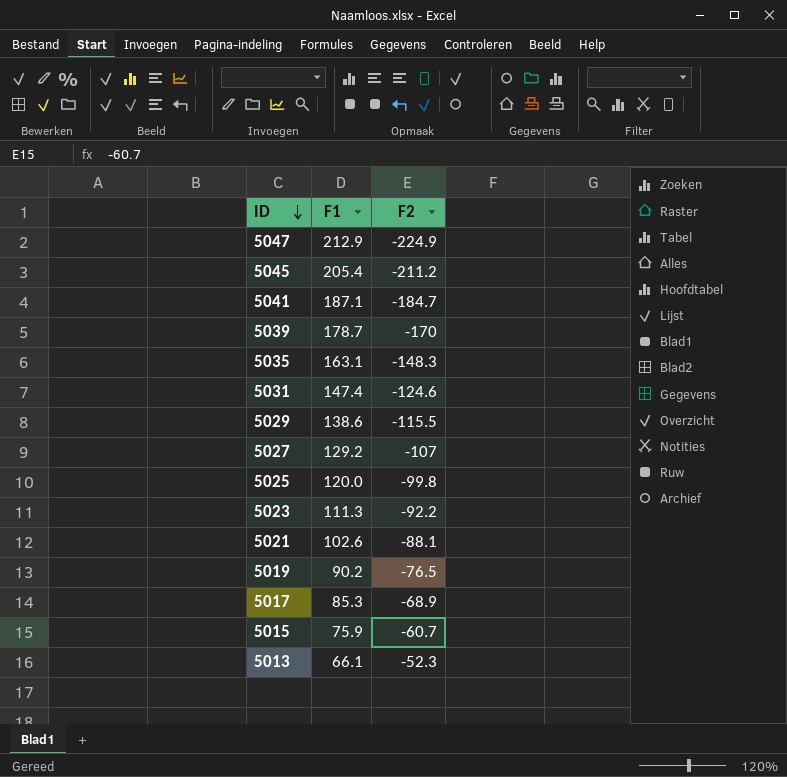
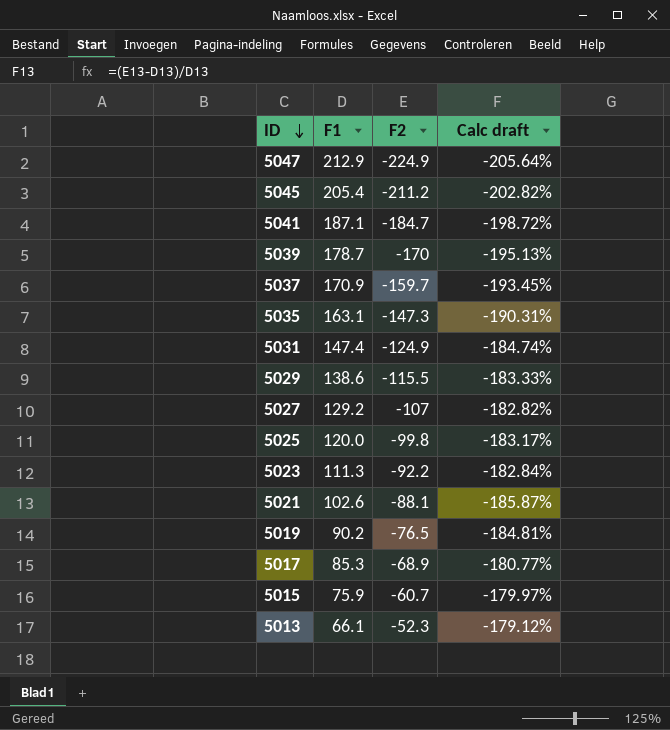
column Calc draft | formula: none -> ([F2] - [F1]) / [F1]
row 5037: none -> 170.9 | -159.7 | -193.45%
5035 | F2: -148.3 -> -147.3
5031 | F2: -124.6 -> -124.9

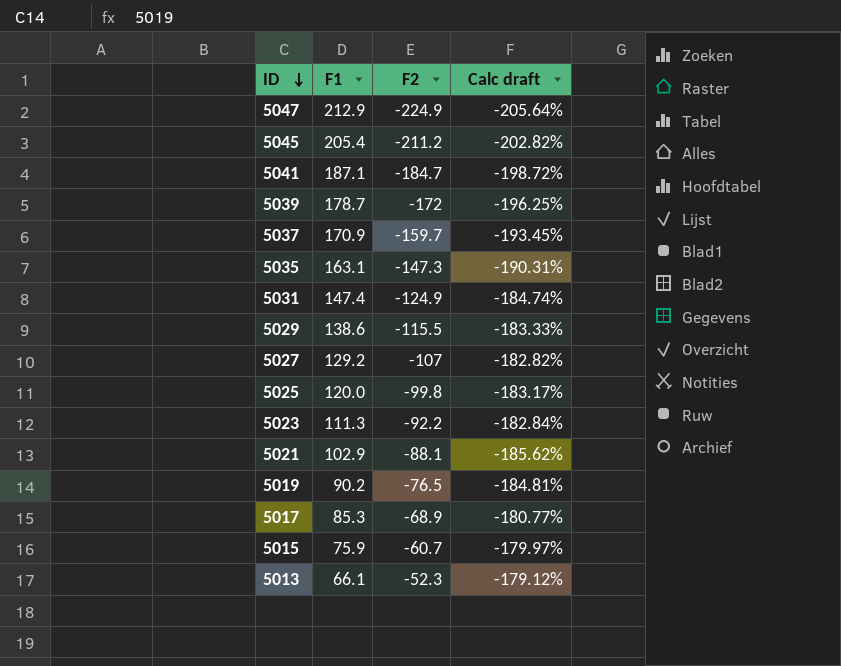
5039 | F2: -170 -> -172
5039 | Calc draft: -195.13% -> -196.25%
5021 | F1: 102.6 -> 102.9
5021 | Calc draft: -185.87% -> -185.62%

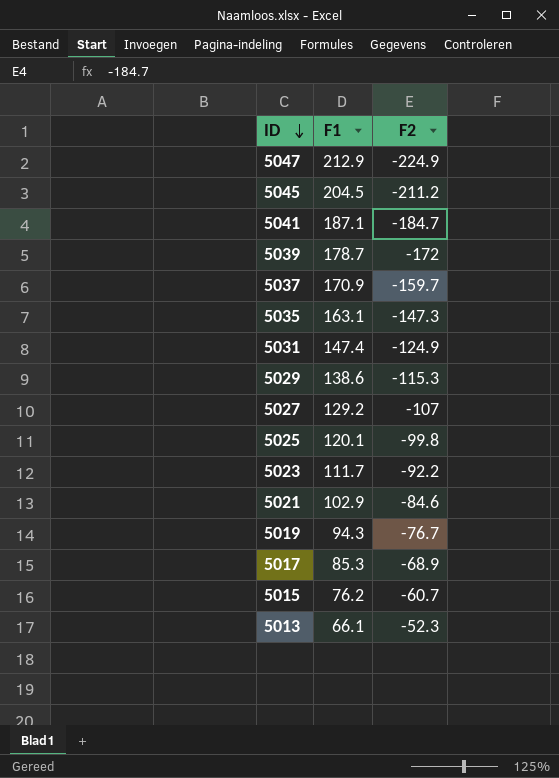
column Calc draft | formula: ([F2] - [F1]) / [F1] -> none
5045 | F1: 205.4 -> 204.5
5029 | F2: -115.5 -> -115.3
5025 | F1: 120.0 -> 120.1
5023 | F1: 111.3 -> 111.7
5021 | F2: -88.1 -> -84.6
5019 | F1: 90.2 -> 94.3
5019 | F2: -76.5 -> -76.7
5015 | F1: 75.9 -> 76.2

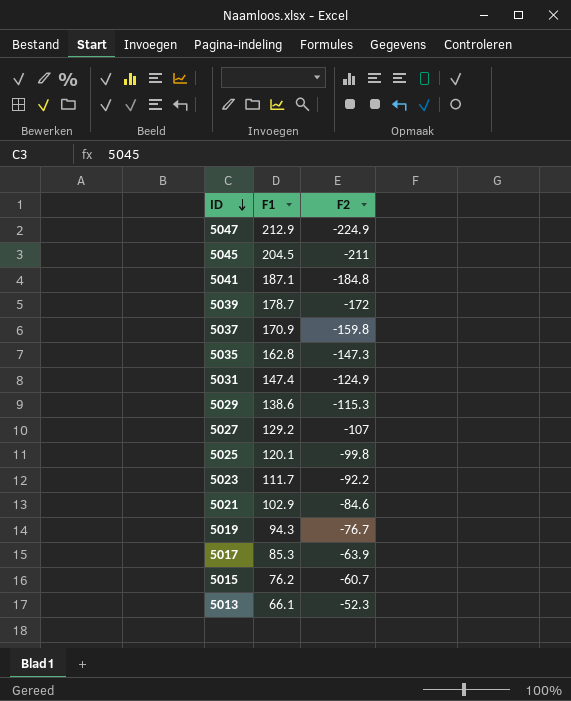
5045 | F2: -211.2 -> -211
5041 | F2: -184.7 -> -184.8
5037 | F2: -159.7 -> -159.8
5035 | F1: 163.1 -> 162.8
5017 | F2: -68.9 -> -63.9

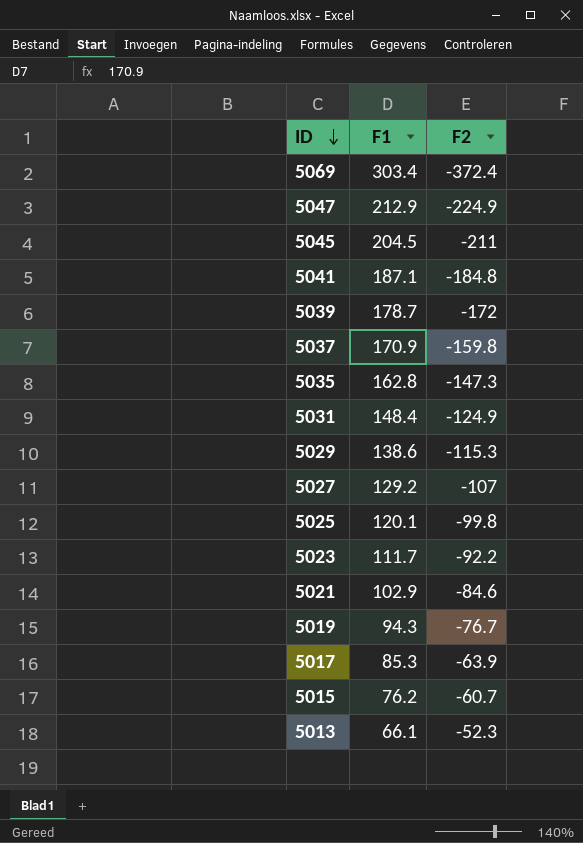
row 5069: none -> 303.4 | -372.4
5031 | F1: 147.4 -> 148.4

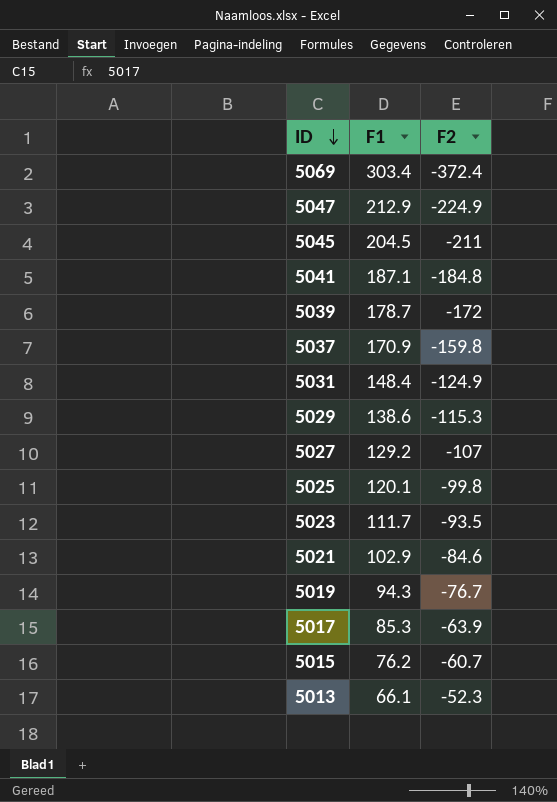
row 5035: 162.8 | -147.3 -> none
5023 | F2: -92.2 -> -93.5

